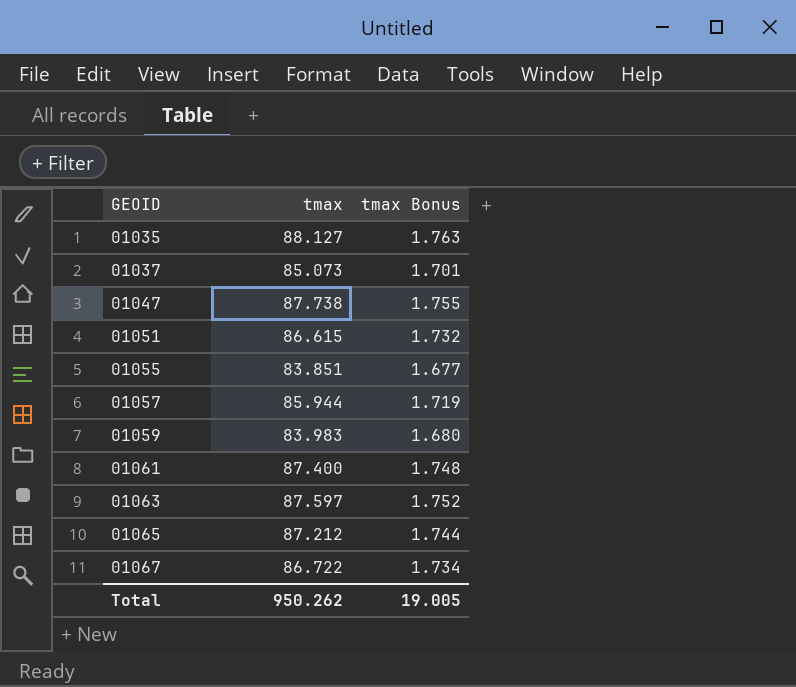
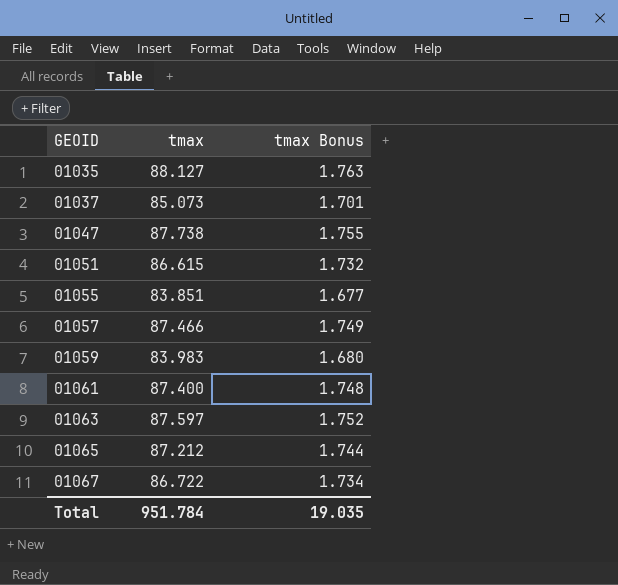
01057 | tmax: 85.944 -> 87.466
01057 | tmax Bonus: 1.719 -> 1.749
Total | tmax: 950.262 -> 951.784
Total | tmax Bonus: 19.005 -> 19.035

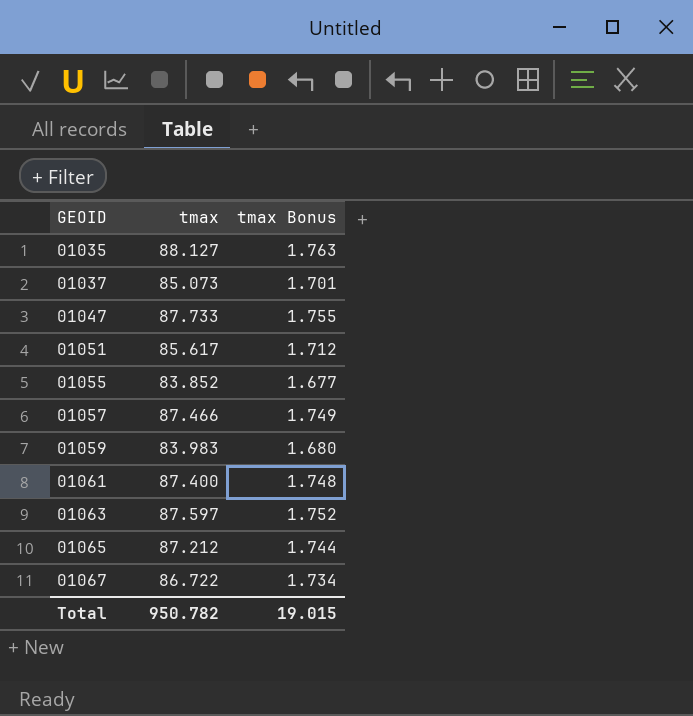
01047 | tmax: 87.738 -> 87.733
01051 | tmax: 86.615 -> 85.617
01051 | tmax Bonus: 1.732 -> 1.712
01055 | tmax: 83.851 -> 83.852
Total | tmax: 951.784 -> 950.782
Total | tmax Bonus: 19.035 -> 19.015

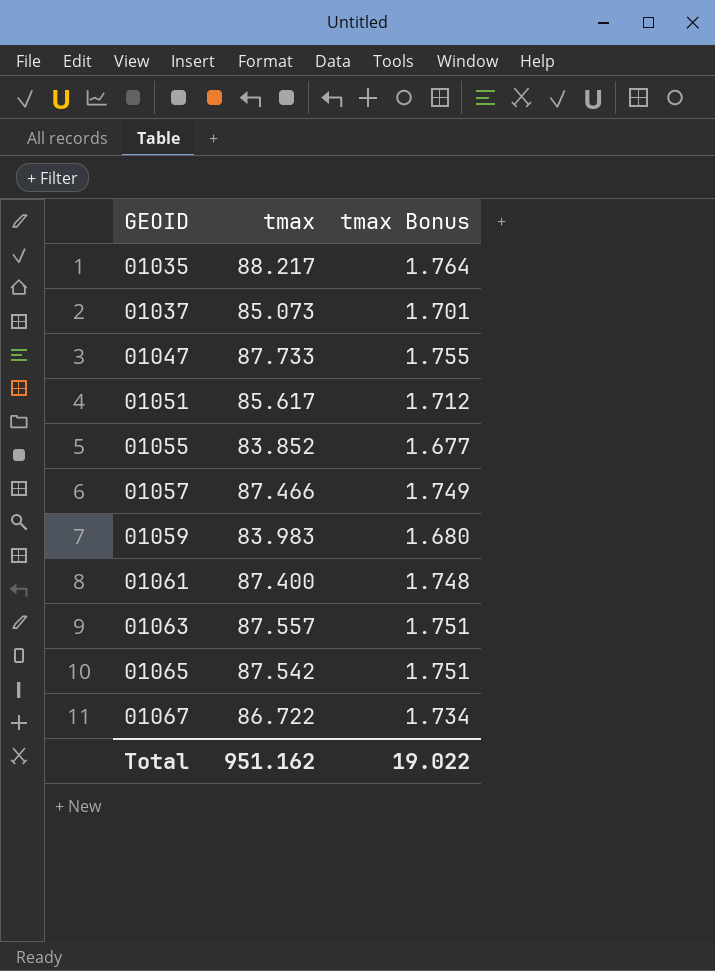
01035 | tmax: 88.127 -> 88.217
01035 | tmax Bonus: 1.763 -> 1.764
01063 | tmax: 87.597 -> 87.557
01063 | tmax Bonus: 1.752 -> 1.751
01065 | tmax: 87.212 -> 87.542
01065 | tmax Bonus: 1.744 -> 1.751
Total | tmax: 950.782 -> 951.162
Total | tmax Bonus: 19.015 -> 19.022

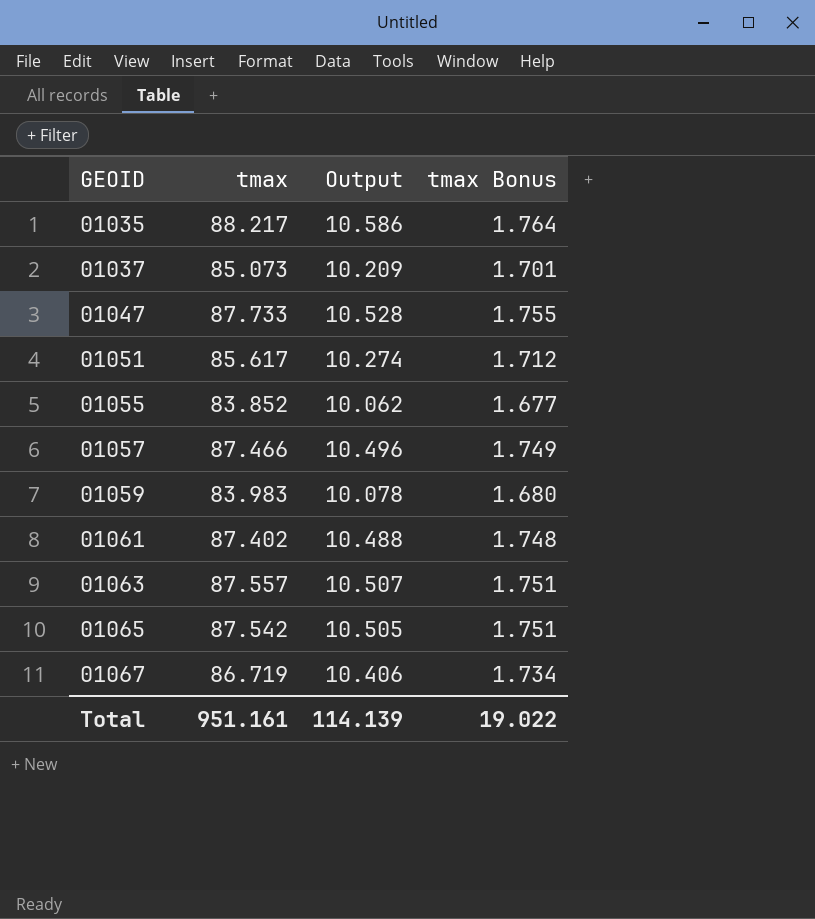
column Output | formula: none -> [tmax] * 0.12
01061 | tmax: 87.400 -> 87.402
01067 | tmax: 86.722 -> 86.719
Total | tmax: 951.162 -> 951.161

